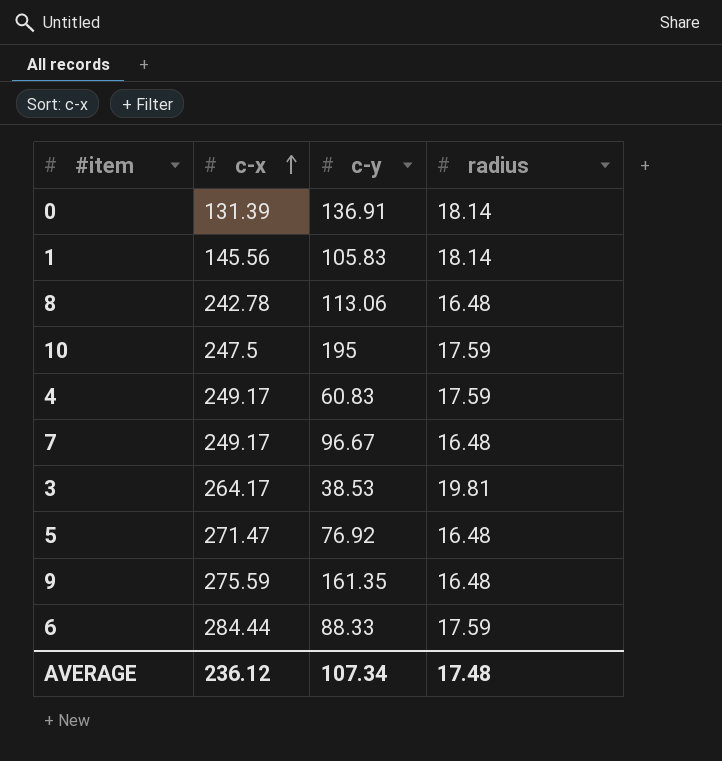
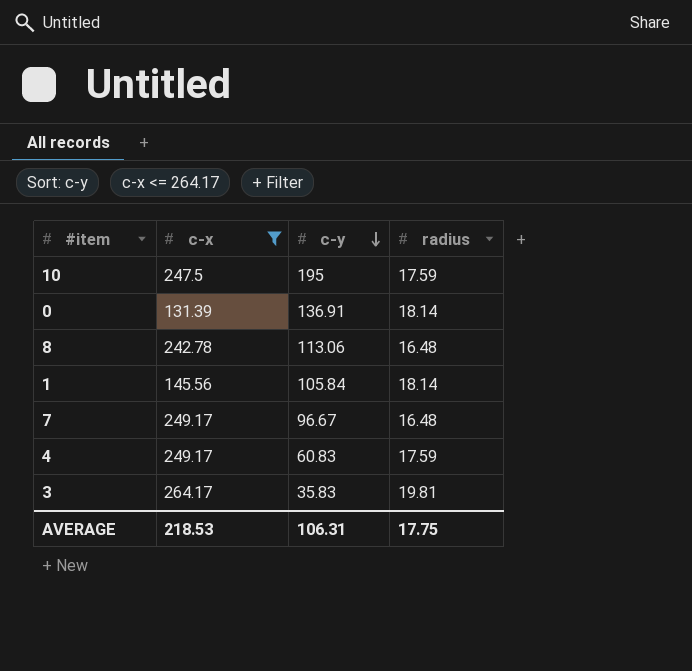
filter: none -> c-x <= 264.17
row order: c-x ascending -> c-y descending
1 | c-y: 105.83 -> 105.84
3 | c-y: 38.53 -> 35.83
AVERAGE | c-x: 236.12 -> 218.53
AVERAGE | c-y: 107.34 -> 106.31
AVERAGE | radius: 17.48 -> 17.75

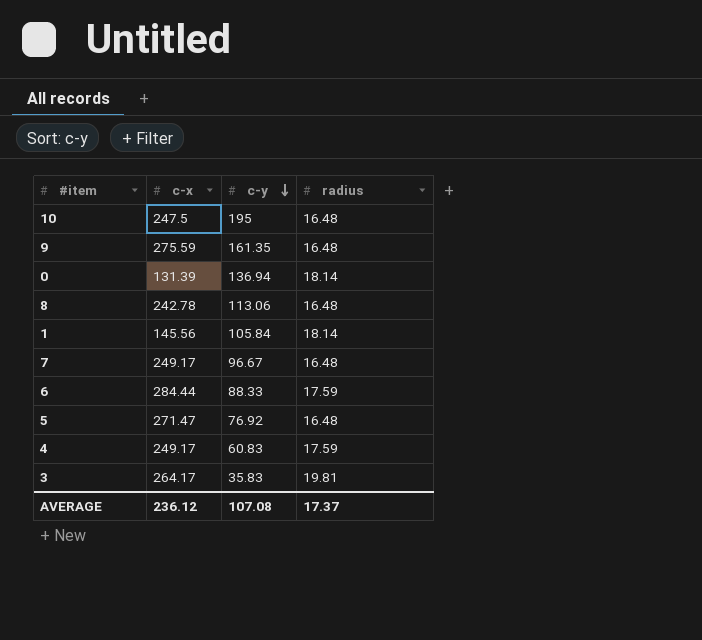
filter: c-x <= 264.17 -> none
10 | radius: 17.59 -> 16.48
0 | c-y: 136.91 -> 136.94
AVERAGE | c-x: 218.53 -> 236.12
AVERAGE | c-y: 106.31 -> 107.08
AVERAGE | radius: 17.75 -> 17.37

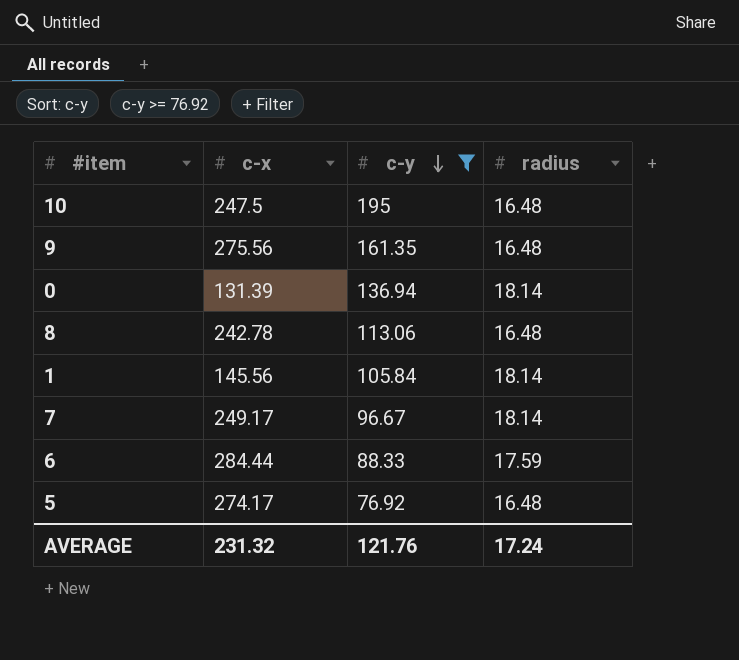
filter: none -> c-y >= 76.92
9 | c-x: 275.59 -> 275.56
7 | radius: 16.48 -> 18.14
5 | c-x: 271.47 -> 274.17
AVERAGE | c-x: 236.12 -> 231.32
AVERAGE | c-y: 107.08 -> 121.76
AVERAGE | radius: 17.37 -> 17.24

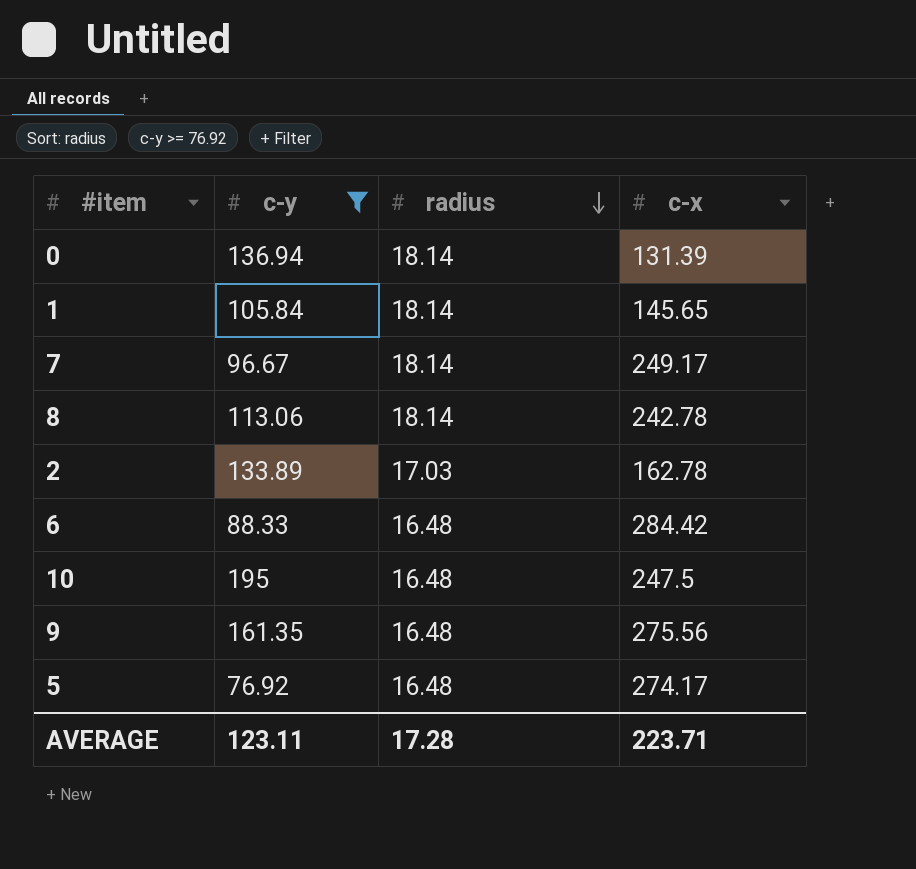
row order: c-y descending -> radius descending
column c-x | position: 2 -> 4
1 | c-x: 145.56 -> 145.65
8 | radius: 16.48 -> 18.14
row 2: none -> 133.89 | 17.03 | 162.78
6 | radius: 17.59 -> 16.48
6 | c-x: 284.44 -> 284.42
AVERAGE | c-y: 121.76 -> 123.11
AVERAGE | radius: 17.24 -> 17.28
AVERAGE | c-x: 231.32 -> 223.71

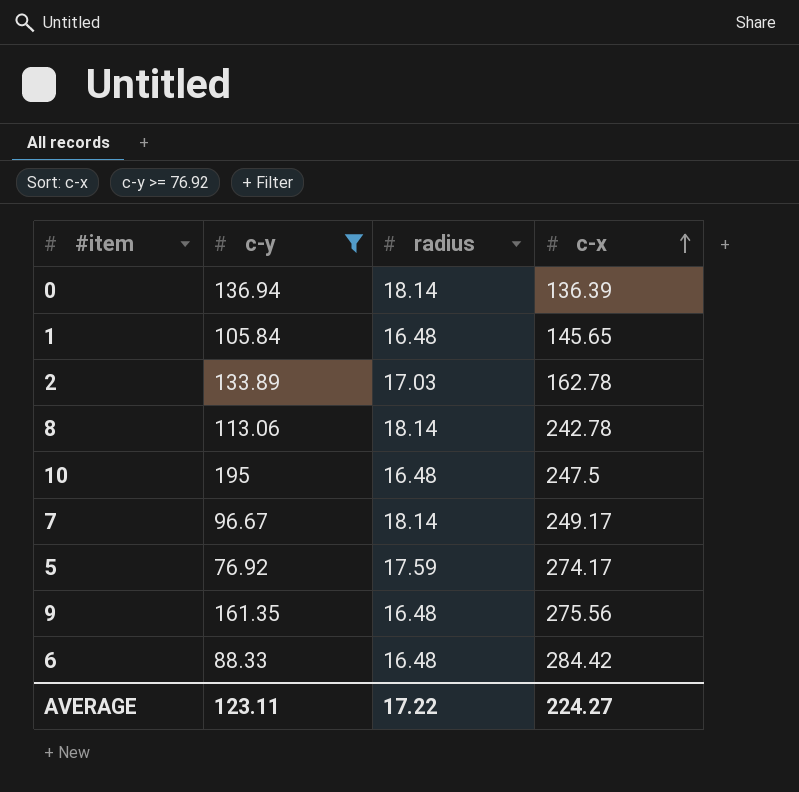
row order: radius descending -> c-x ascending
0 | c-x: 131.39 -> 136.39
1 | radius: 18.14 -> 16.48
5 | radius: 16.48 -> 17.59
AVERAGE | radius: 17.28 -> 17.22
AVERAGE | c-x: 223.71 -> 224.27

